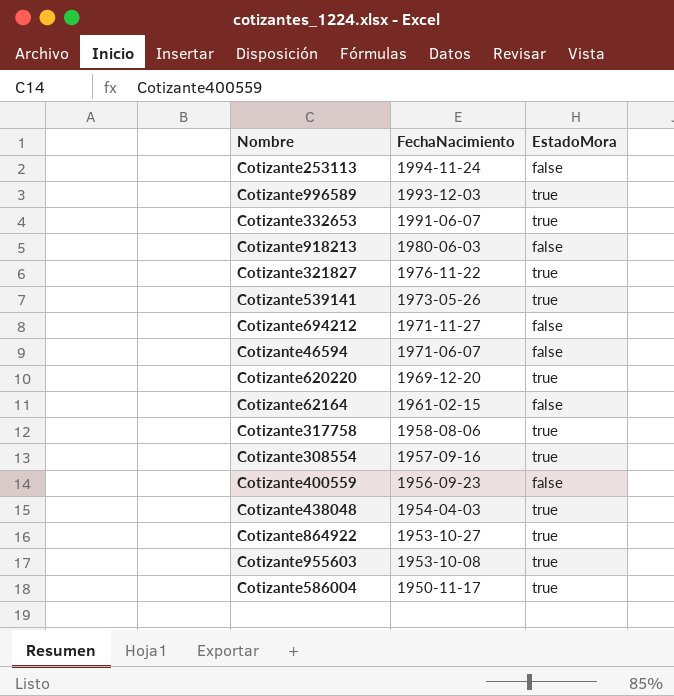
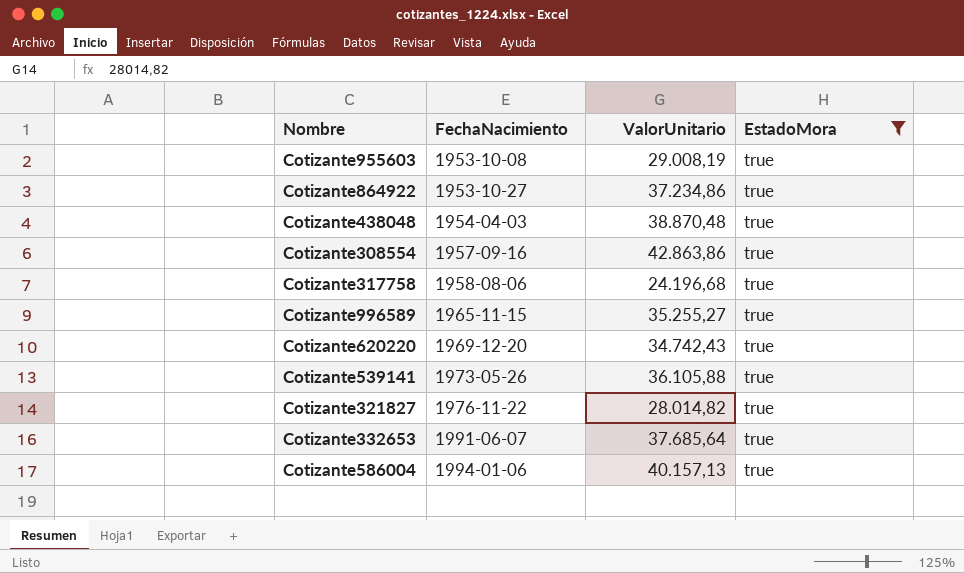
filter: none -> EstadoMora = true
row order: FechaNacimiento descending -> FechaNacimiento ascending
column ValorUnitario | position: none -> 3
Cotizante996589 | FechaNacimiento: 1993-12-03 -> 1965-11-15
Cotizante586004 | FechaNacimiento: 1950-11-17 -> 1994-01-06

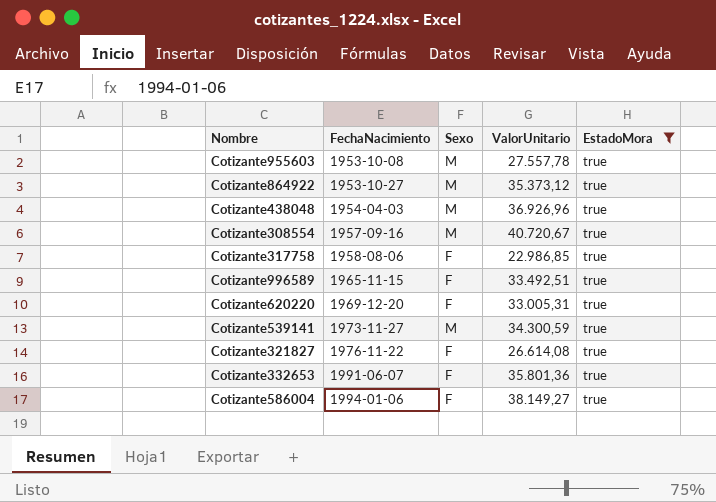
column Sexo | position: none -> 3
Cotizante955603 | ValorUnitario: 29.008,19 -> 27.557,78
Cotizante864922 | ValorUnitario: 37.234,86 -> 35.373,12
Cotizante438048 | ValorUnitario: 38.870,48 -> 36.926,96
Cotizante308554 | ValorUnitario: 42.863,86 -> 40.720,67
Cotizante317758 | ValorUnitario: 24.196,68 -> 22.986,85
Cotizante996589 | ValorUnitario: 35.255,27 -> 33.492,51
Cotizante620220 | ValorUnitario: 34.742,43 -> 33.005,31
Cotizante539141 | FechaNacimiento: 1973-05-26 -> 1973-11-27
Cotizante539141 | ValorUnitario: 36.105,88 -> 34.300,59
Cotizante321827 | ValorUnitario: 28.014,82 -> 26.614,08
Cotizante332653 | ValorUnitario: 37.685,64 -> 35.801,36
Cotizante586004 | ValorUnitario: 40.157,13 -> 38.149,27

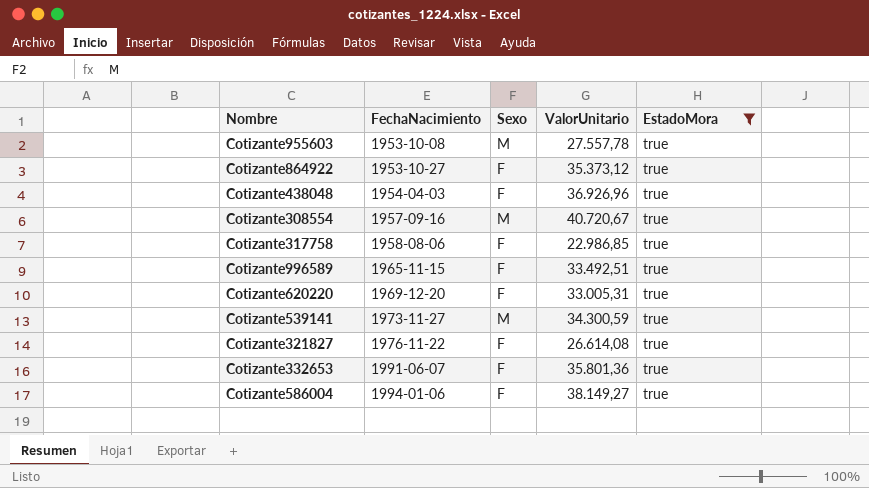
Cotizante864922 | Sexo: M -> F
Cotizante438048 | Sexo: M -> F

